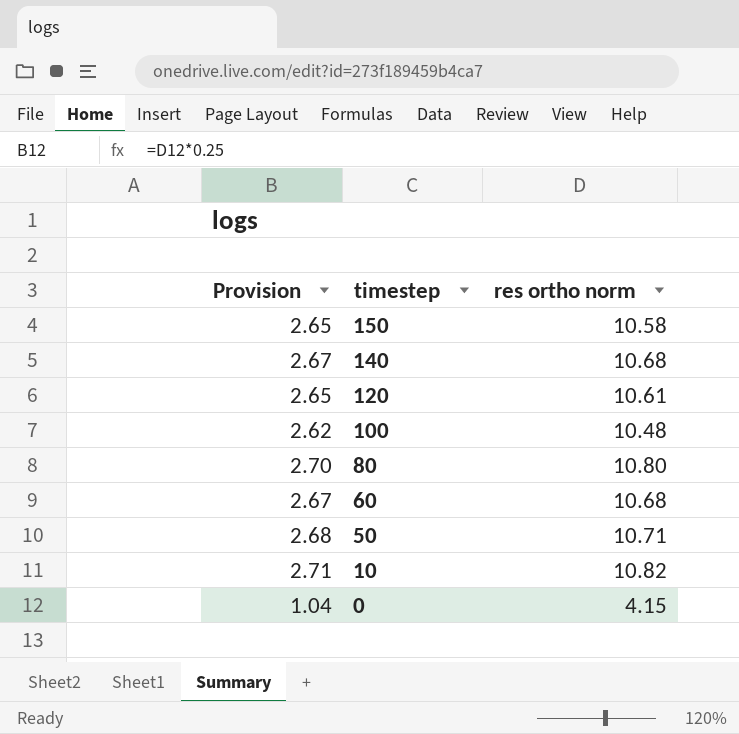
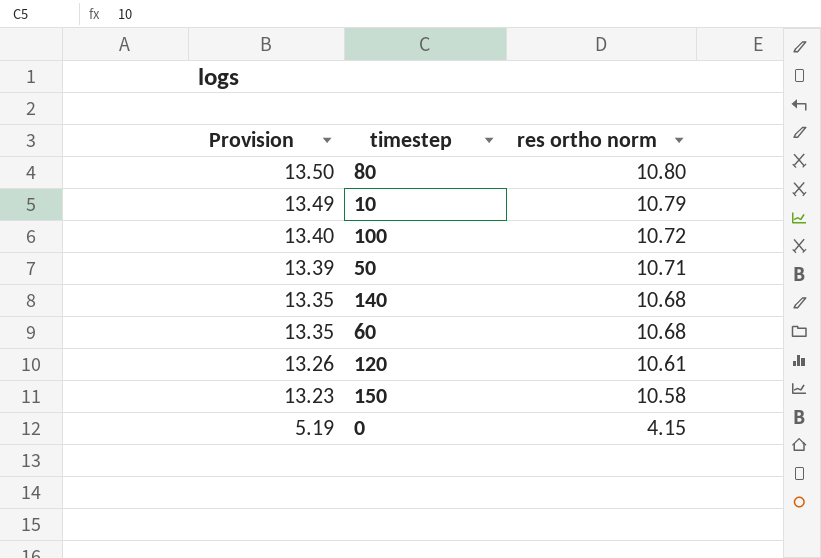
row order: timestep descending -> Provision descending
column Provision | formula: [res ortho norm] * 0.25 -> [res ortho norm] * 1.25
10 | res ortho norm: 10.82 -> 10.79
100 | res ortho norm: 10.48 -> 10.72

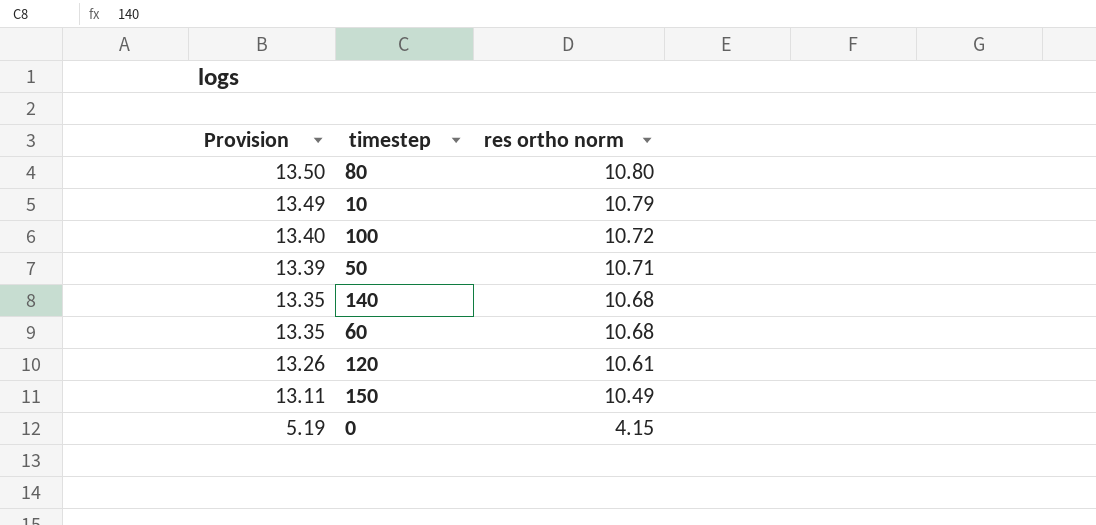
150 | Provision: 13.23 -> 13.11
150 | res ortho norm: 10.58 -> 10.49

